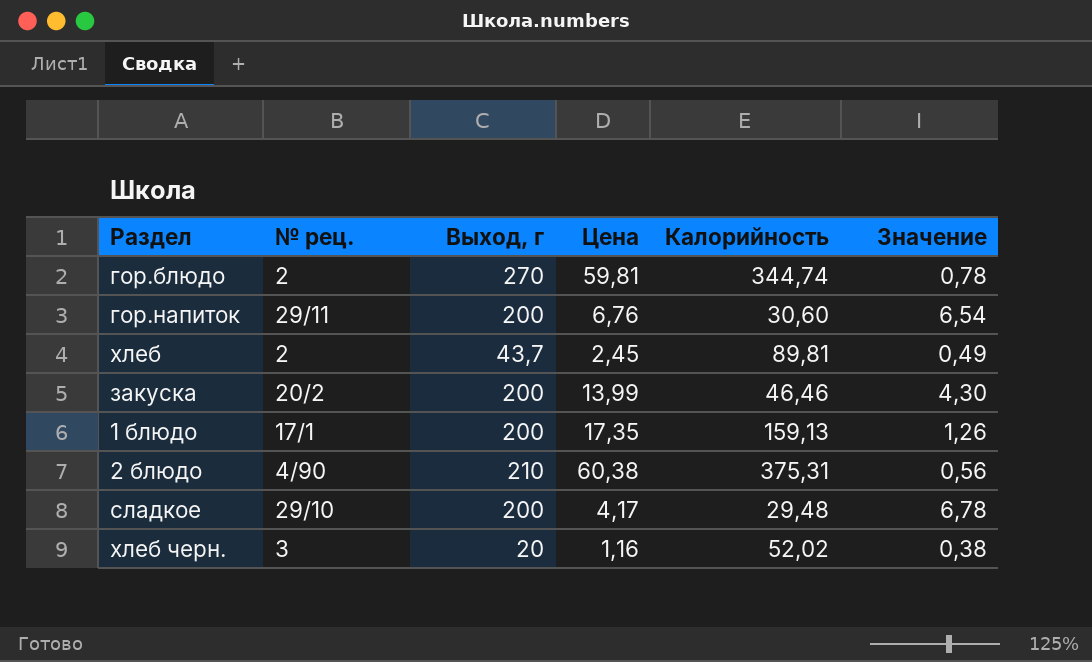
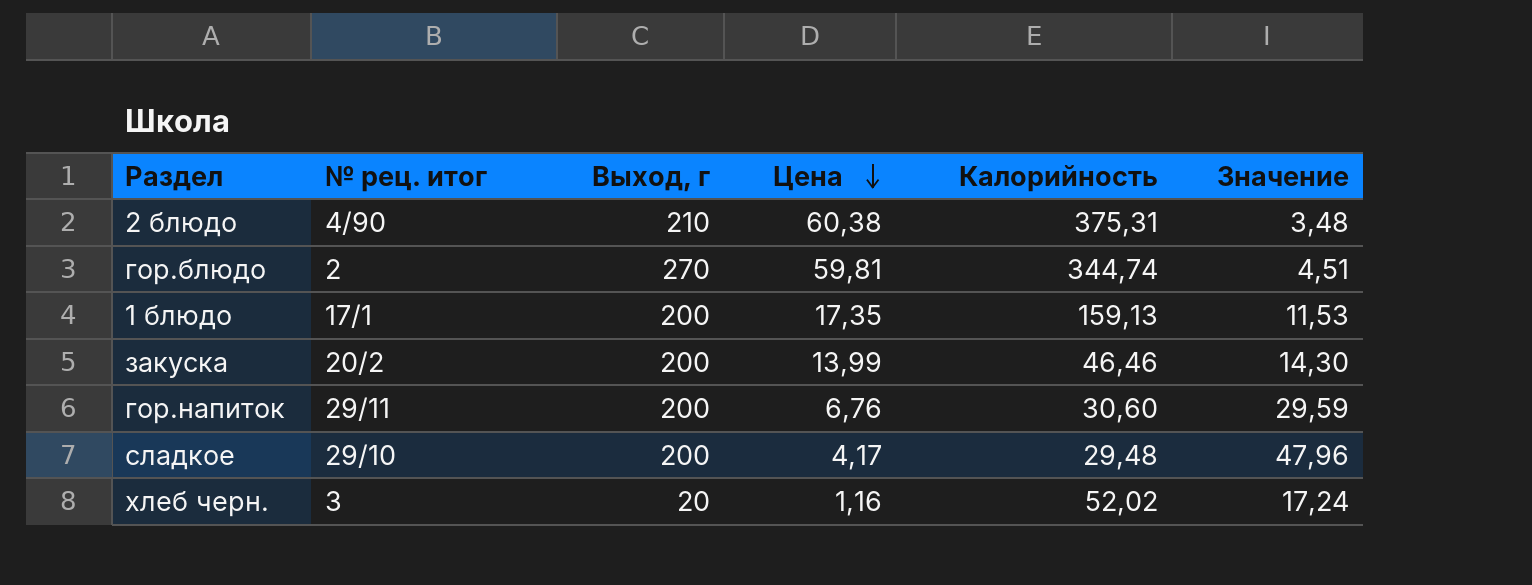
row order: none -> Цена descending
column name: № рец. -> № рец. итог
column Значение | formula: [Выход, г] / [Калорийность] -> [Выход, г] / [Цена]
row хлеб: 2 | 43,7 | 2,45 | 89,81 | 0,49 -> none

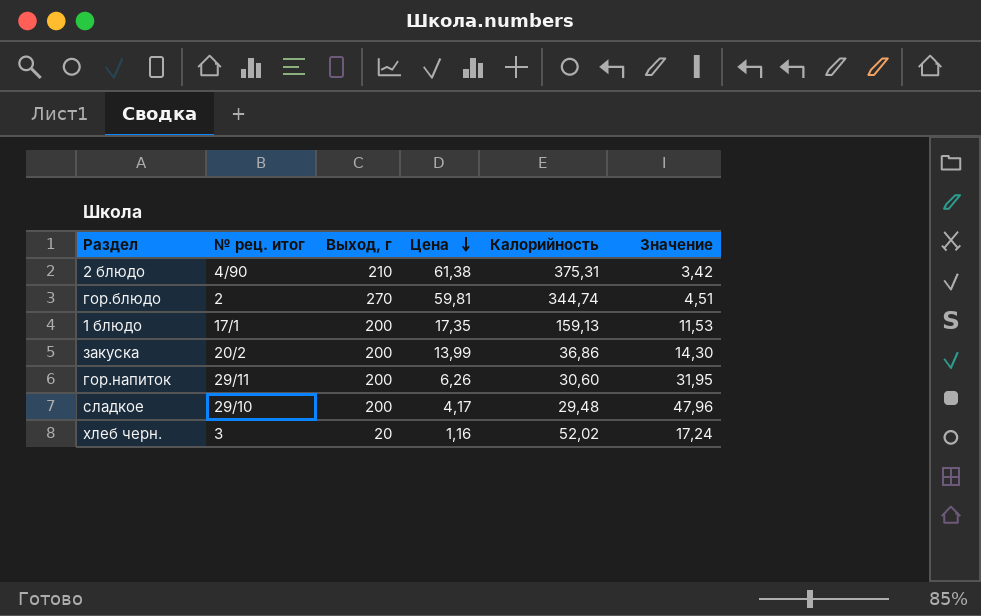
2 блюдо | Цена: 60,38 -> 61,38
2 блюдо | Значение: 3,48 -> 3,42
закуска | Калорийность: 46,46 -> 36,86
гор.напиток | Цена: 6,76 -> 6,26
гор.напиток | Значение: 29,59 -> 31,95

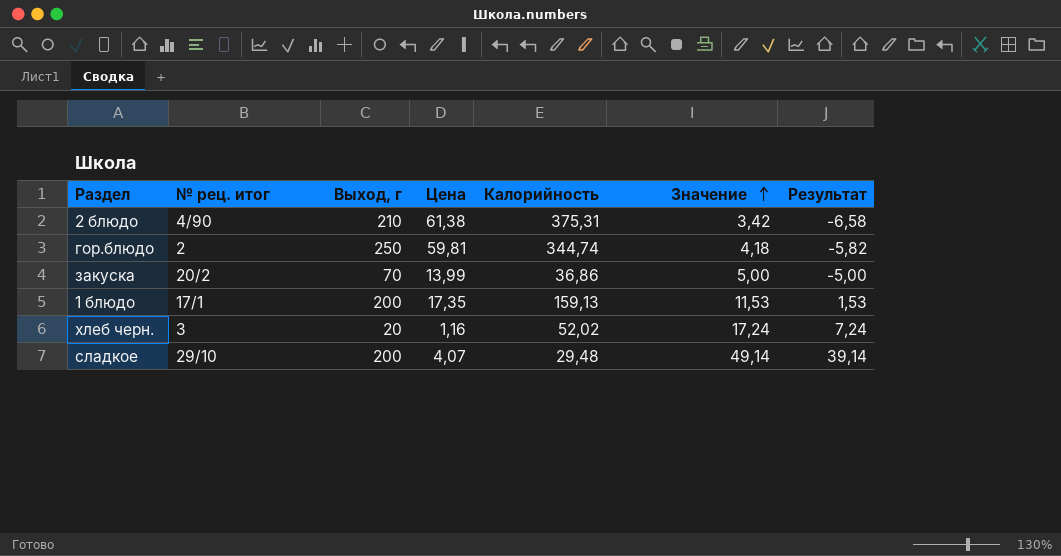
row order: Цена descending -> Значение ascending
column Результат | formula: none -> [Значение] - 10
row гор.напиток: 29/11 | 200 | 6,26 | 30,60 | 31,95 -> none
гор.блюдо | Выход, г: 270 -> 250
гор.блюдо | Значение: 4,51 -> 4,18
закуска | Выход, г: 200 -> 70
закуска | Значение: 14,30 -> 5,00
сладкое | Цена: 4,17 -> 4,07
сладкое | Значение: 47,96 -> 49,14

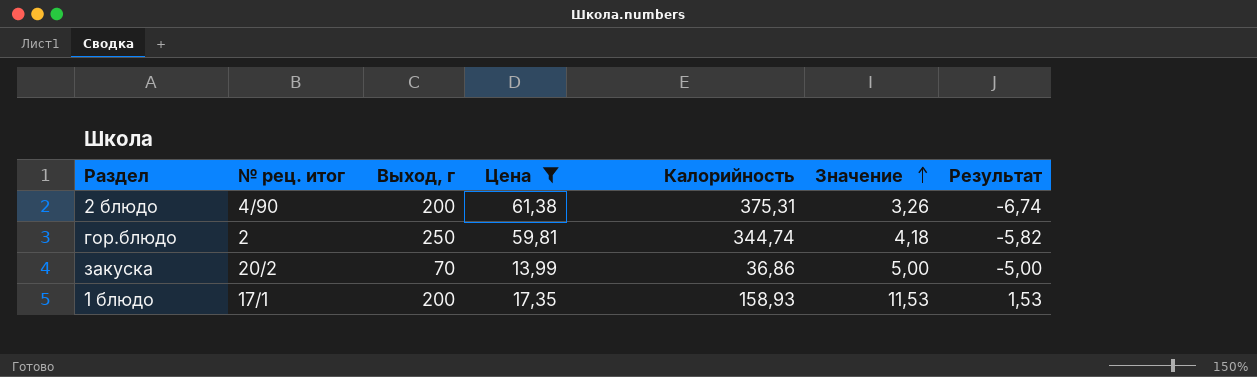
filter: none -> Цена >= 13,99
2 блюдо | Выход, г: 210 -> 200
2 блюдо | Значение: 3,42 -> 3,26
2 блюдо | Результат: -6,58 -> -6,74
1 блюдо | Калорийность: 159,13 -> 158,93

